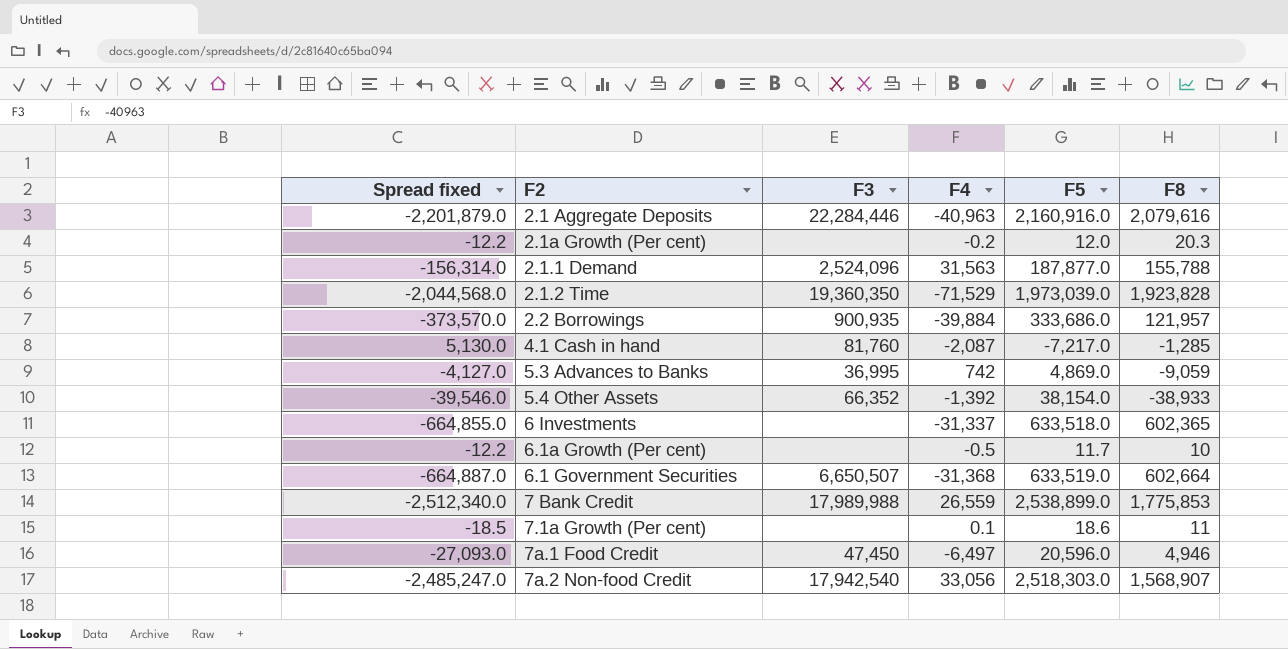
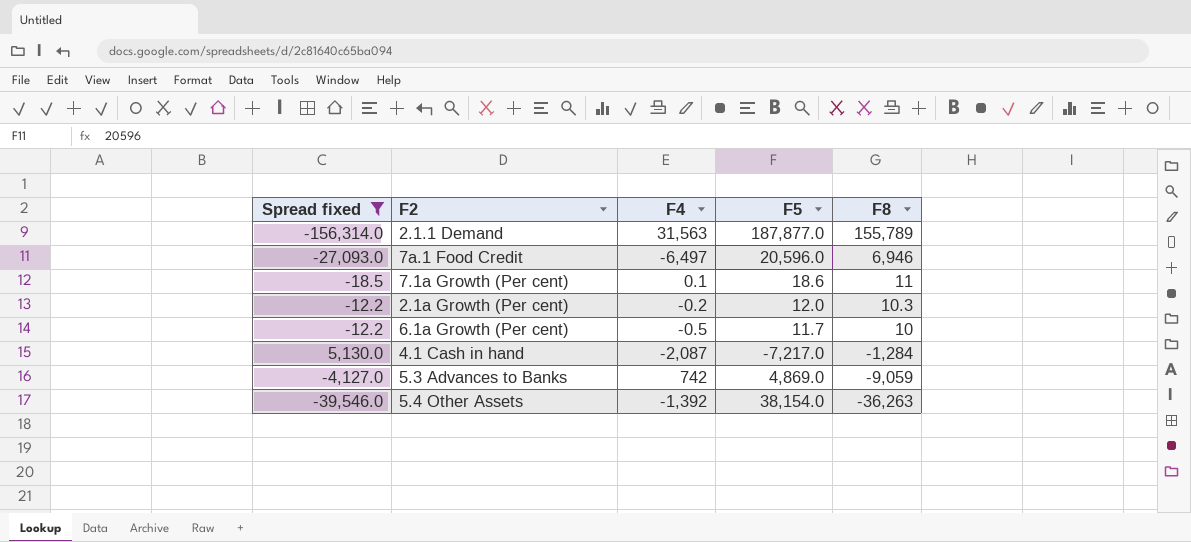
filter: none -> Spread fixed >= -156,314.0
row order: none -> F8 descending
column F3 | position: 3 -> none
2.1.1 Demand | F8: 155,788 -> 155,789
7a.1 Food Credit | F8: 4,946 -> 6,946
2.1a Growth (Per cent) | F8: 20.3 -> 10.3
4.1 Cash in hand | F8: -1,285 -> -1,284
5.4 Other Assets | F8: -38,933 -> -36,263

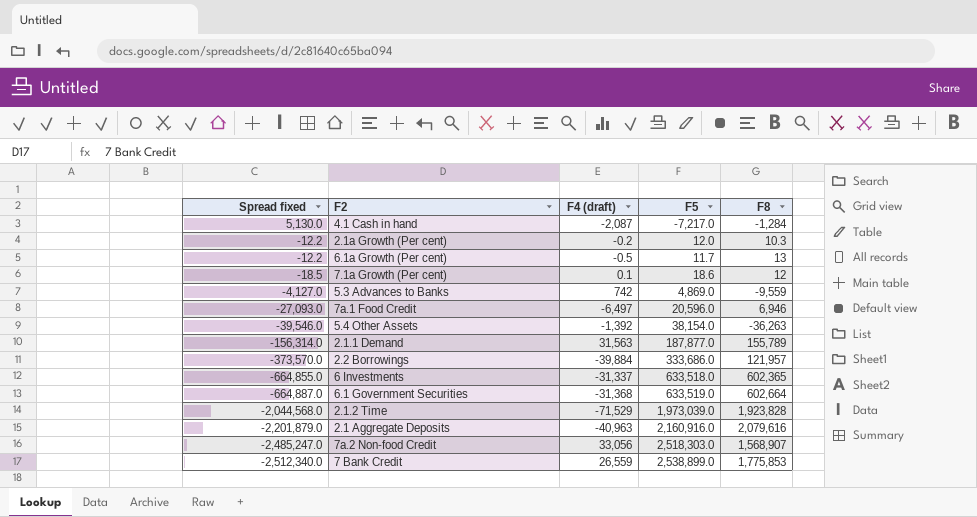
filter: Spread fixed >= -156,314.0 -> none
row order: F8 descending -> Spread fixed descending
column name: F4 -> F4 (draft)
6.1a Growth (Per cent) | F8: 10 -> 13
7.1a Growth (Per cent) | F8: 11 -> 12
5.3 Advances to Banks | F8: -9,059 -> -9,559

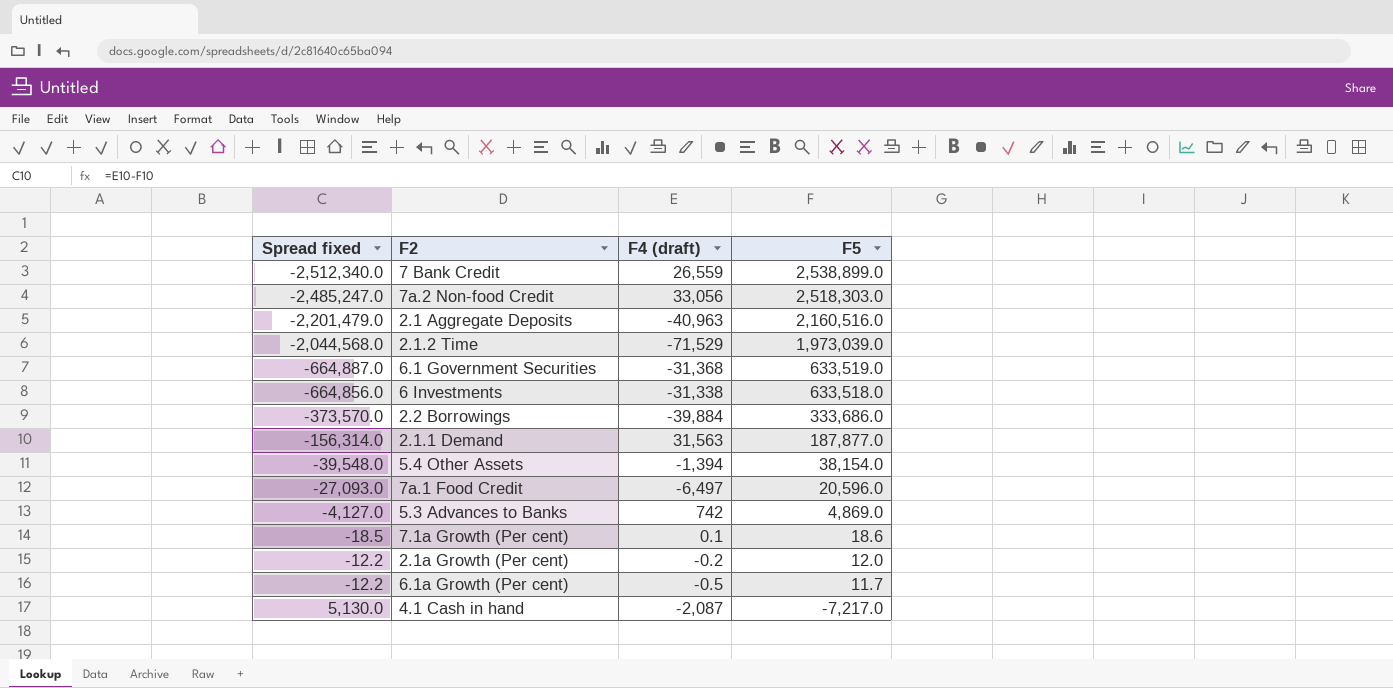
row order: Spread fixed descending -> Spread fixed ascending
column F8 | position: 5 -> none
2.1 Aggregate Deposits | Spread fixed: -2,201,879.0 -> -2,201,479.0
2.1 Aggregate Deposits | F5: 2,160,916.0 -> 2,160,516.0
6 Investments | Spread fixed: -664,855.0 -> -664,856.0
6 Investments | F4 (draft): -31,337 -> -31,338
5.4 Other Assets | Spread fixed: -39,546.0 -> -39,548.0
5.4 Other Assets | F4 (draft): -1,392 -> -1,394

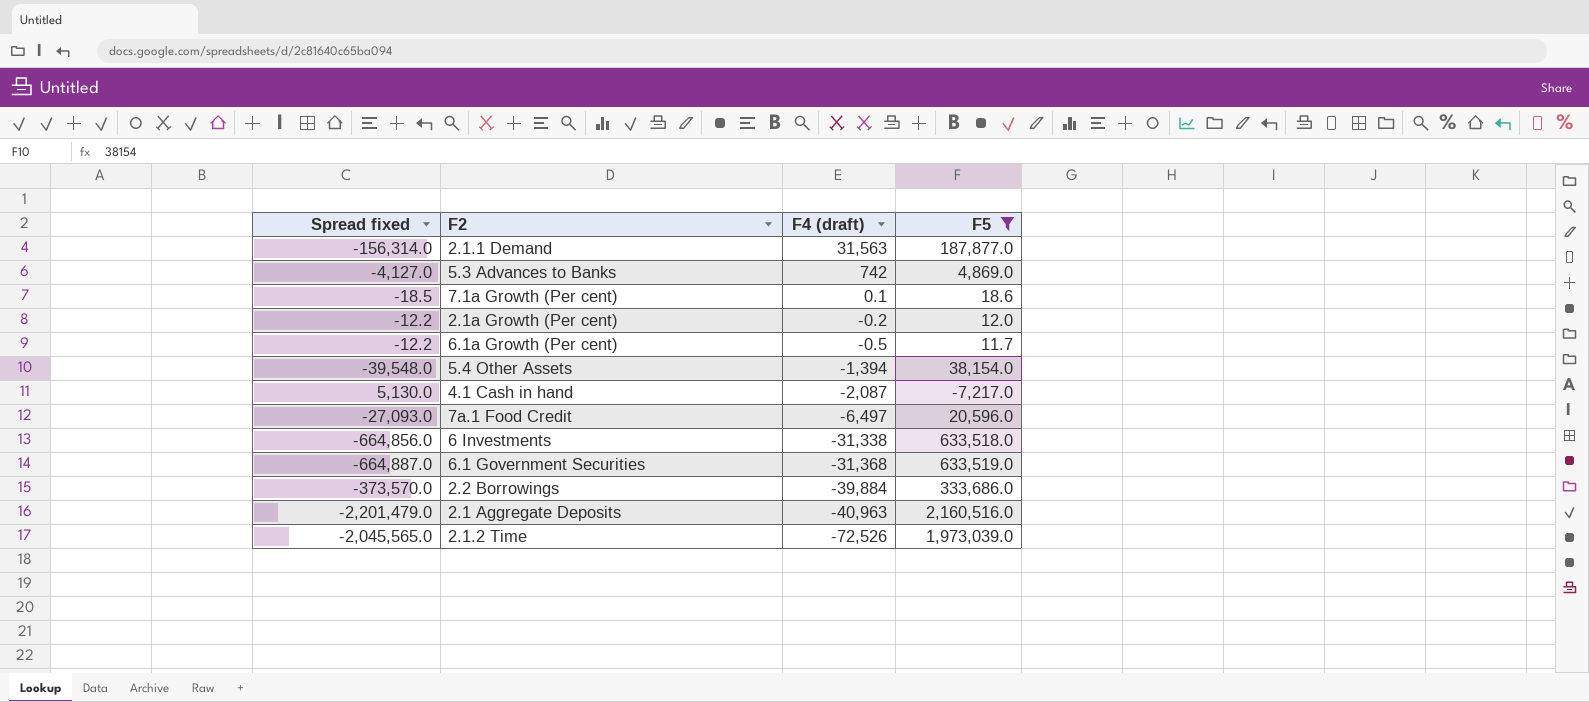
filter: none -> F5 <= 2,160,516.0
row order: Spread fixed ascending -> F4 (draft) descending
2.1.2 Time | Spread fixed: -2,044,568.0 -> -2,045,565.0
2.1.2 Time | F4 (draft): -71,529 -> -72,526

